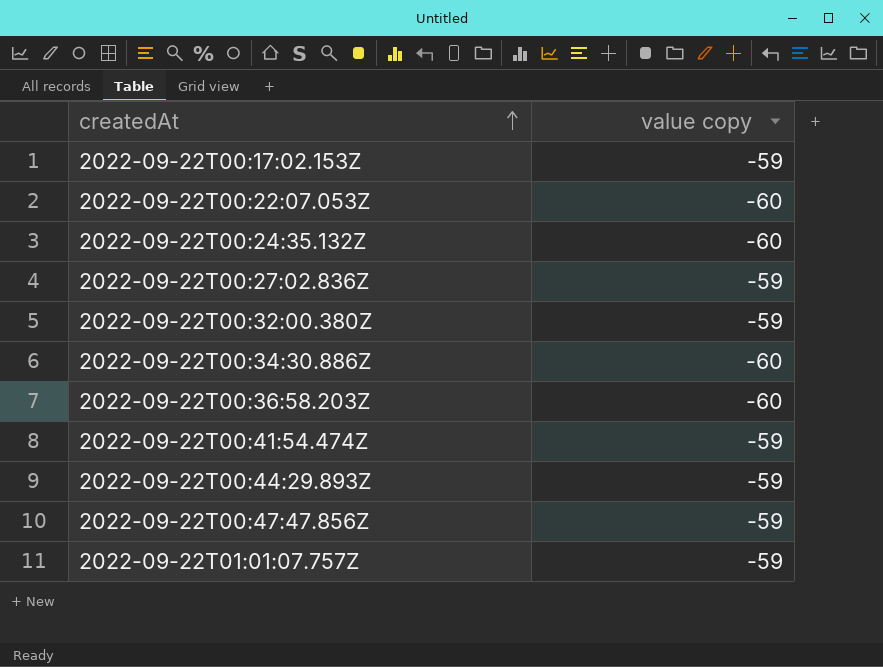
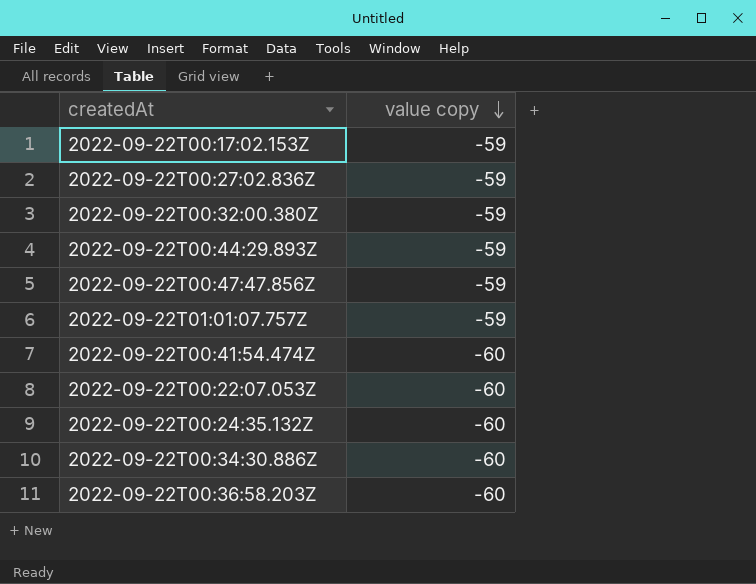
row order: createdAt ascending -> value copy descending
2022-09-22T00:41:54.474Z | value copy: -59 -> -60

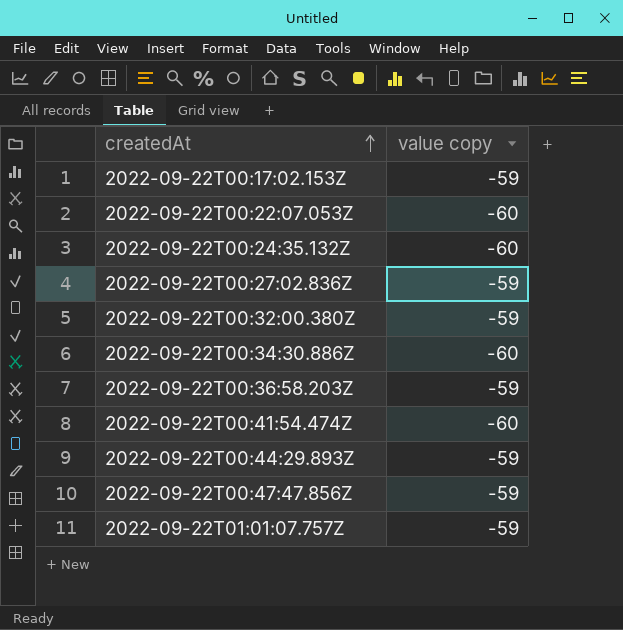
row order: value copy descending -> createdAt ascending
2022-09-22T00:36:58.203Z | value copy: -60 -> -59

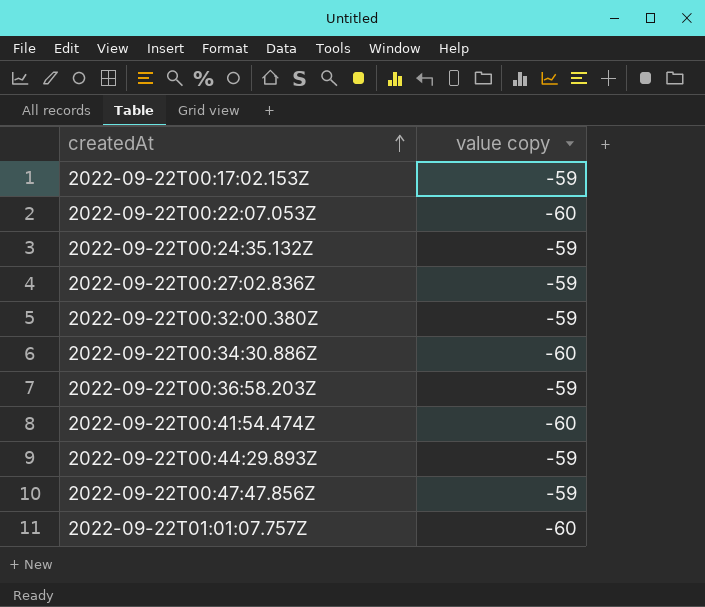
2022-09-22T00:24:35.132Z | value copy: -60 -> -59
2022-09-22T01:01:07.757Z | value copy: -59 -> -60

